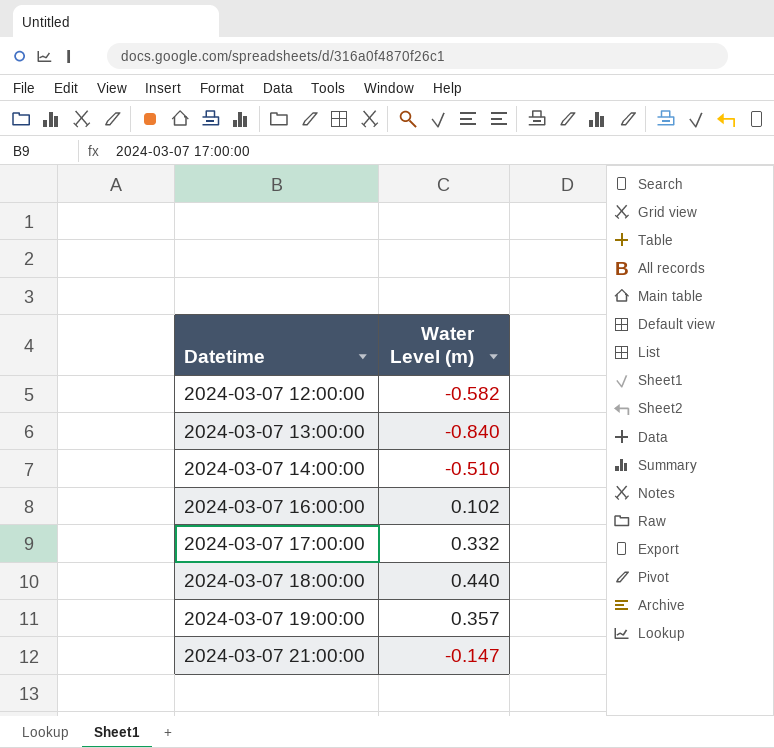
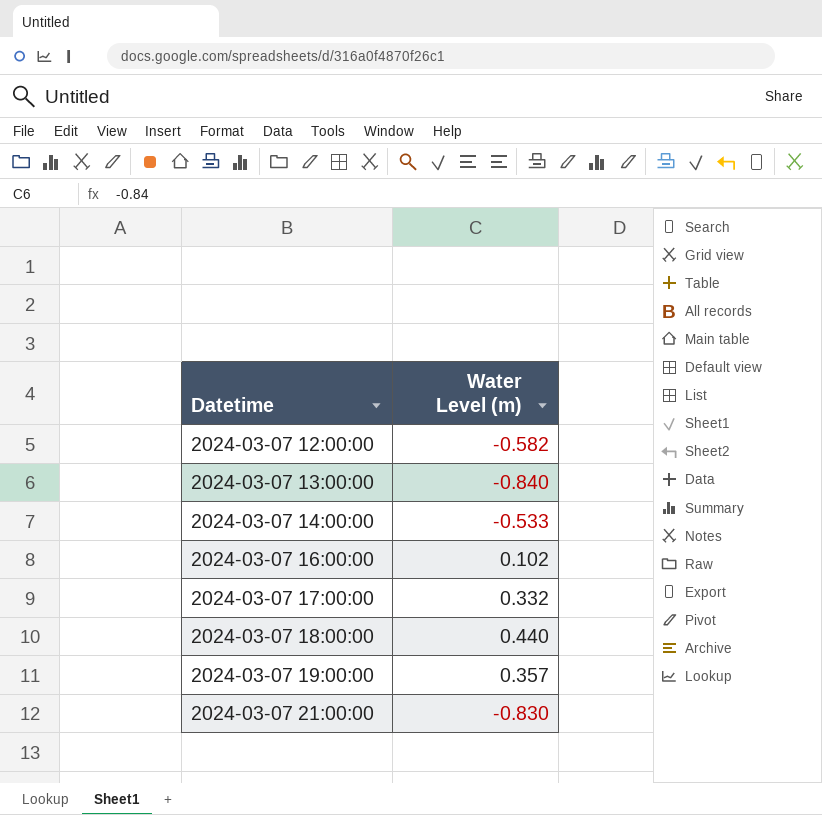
2024-03-07 14:00:00 | Water Level (m): -0.510 -> -0.533
2024-03-07 21:00:00 | Water Level (m): -0.147 -> -0.830

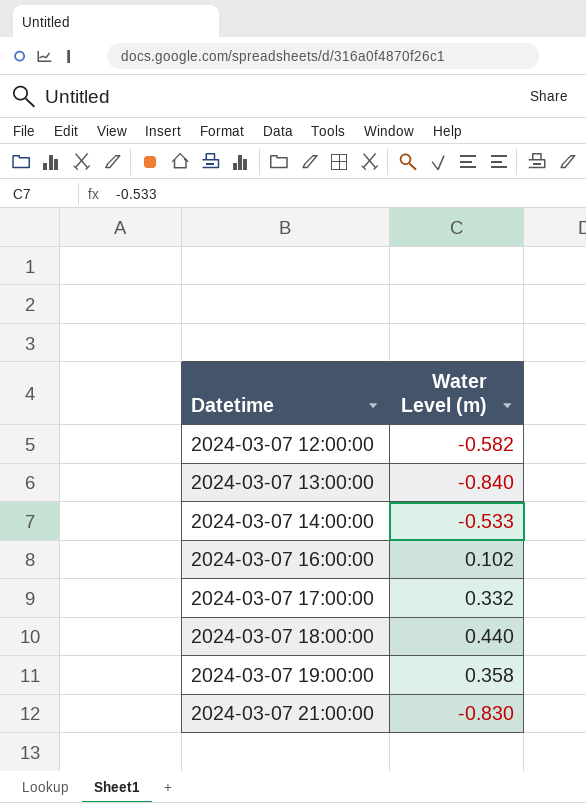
2024-03-07 19:00:00 | Water Level (m): 0.357 -> 0.358

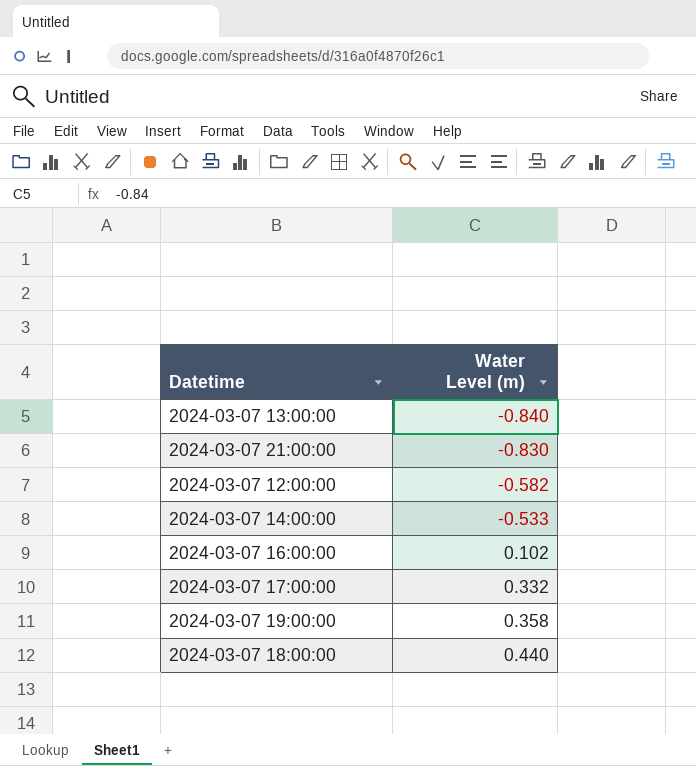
row order: Datetime ascending -> Water Level (m) ascending

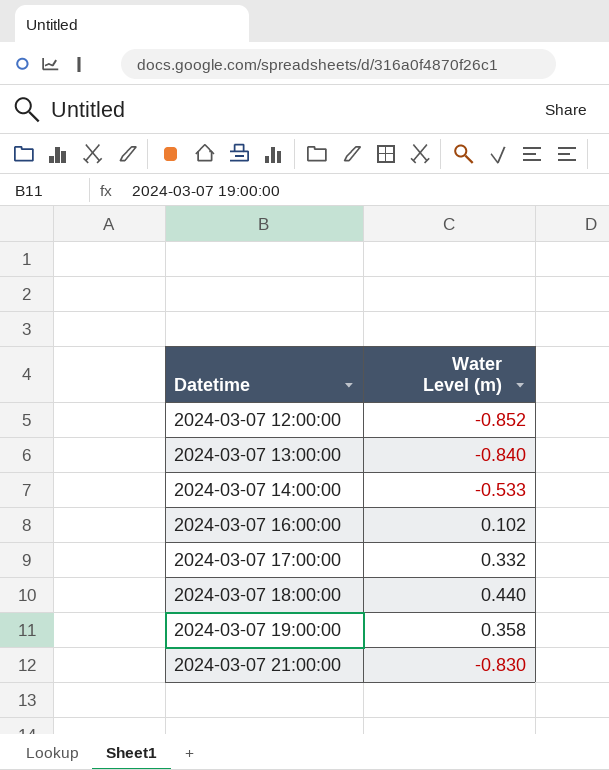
row order: Water Level (m) ascending -> Datetime ascending
2024-03-07 12:00:00 | Water Level (m): -0.582 -> -0.852

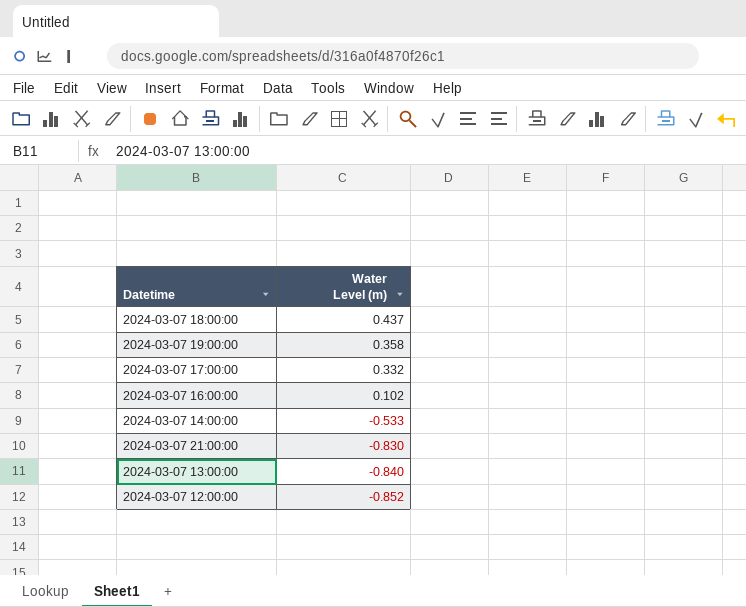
row order: Datetime ascending -> Water Level (m) descending
2024-03-07 18:00:00 | Water Level (m): 0.440 -> 0.437

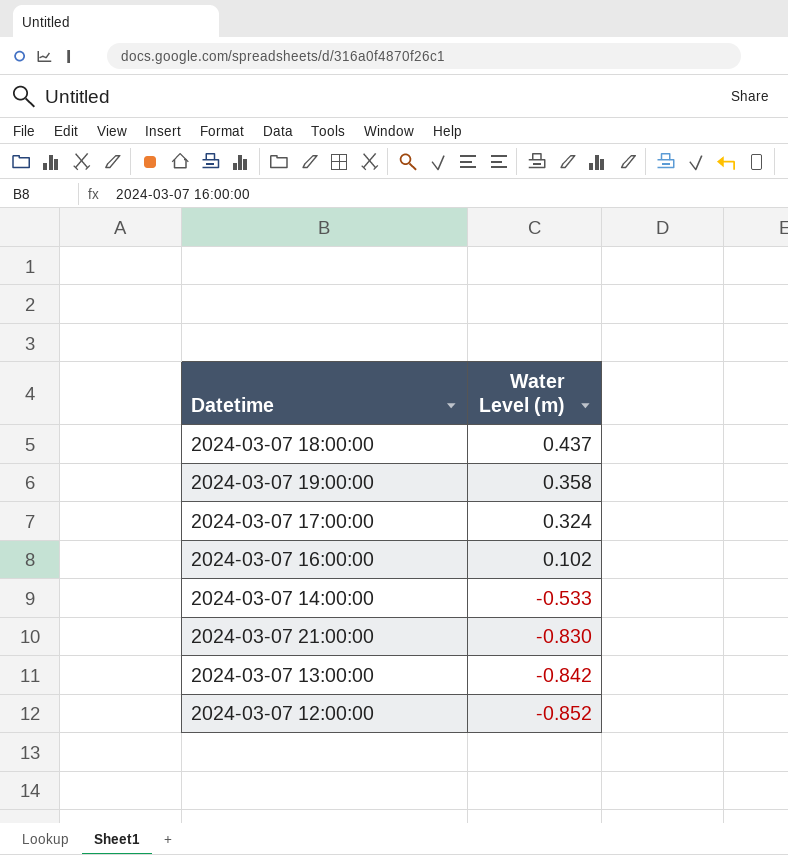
2024-03-07 17:00:00 | Water Level (m): 0.332 -> 0.324
2024-03-07 13:00:00 | Water Level (m): -0.840 -> -0.842

